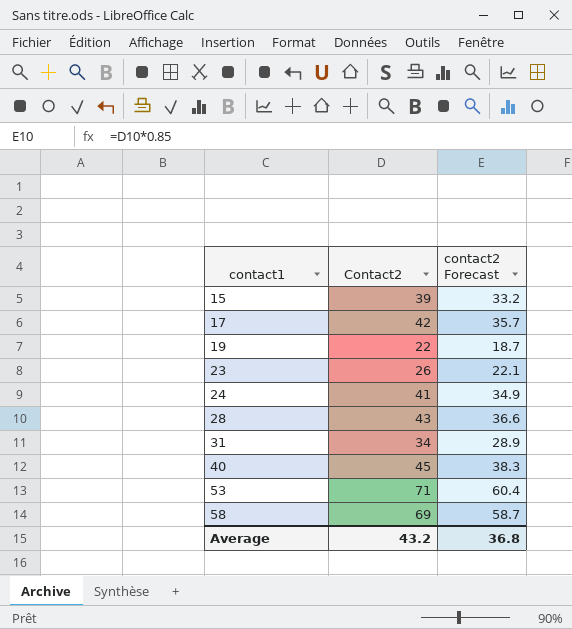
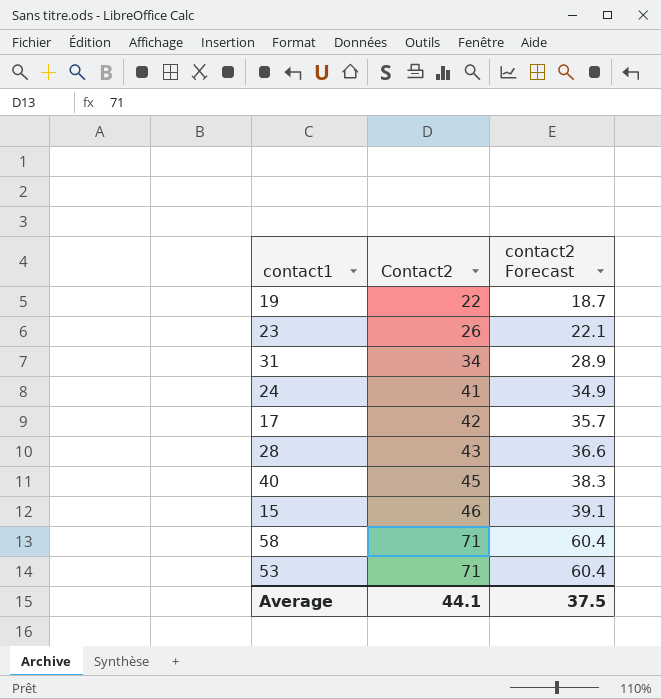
row order: contact1 ascending -> Contact2 ascending
15 | Contact2: 39 -> 46
15 | contact2 Forecast: 33.2 -> 39.1
58 | Contact2: 69 -> 71
58 | contact2 Forecast: 58.7 -> 60.4
Average | Contact2: 43.2 -> 44.1
Average | contact2 Forecast: 36.8 -> 37.5

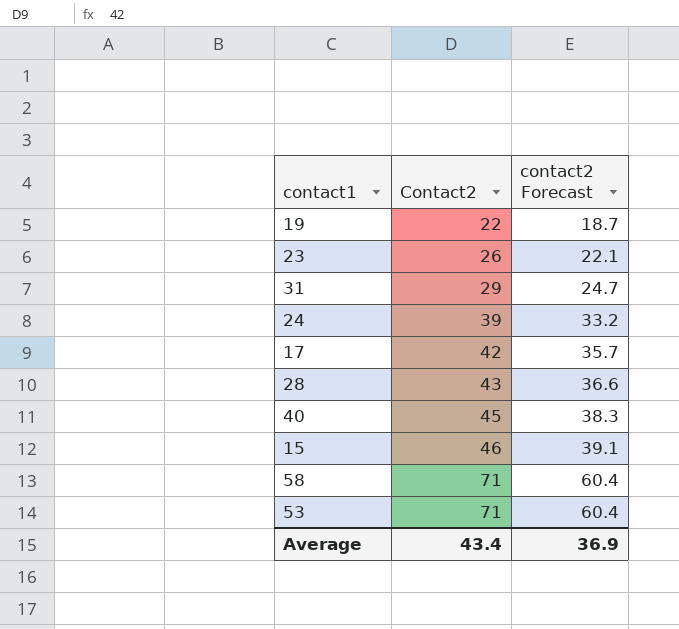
31 | Contact2: 34 -> 29
31 | contact2 Forecast: 28.9 -> 24.7
24 | Contact2: 41 -> 39
24 | contact2 Forecast: 34.9 -> 33.2
Average | Contact2: 44.1 -> 43.4
Average | contact2 Forecast: 37.5 -> 36.9

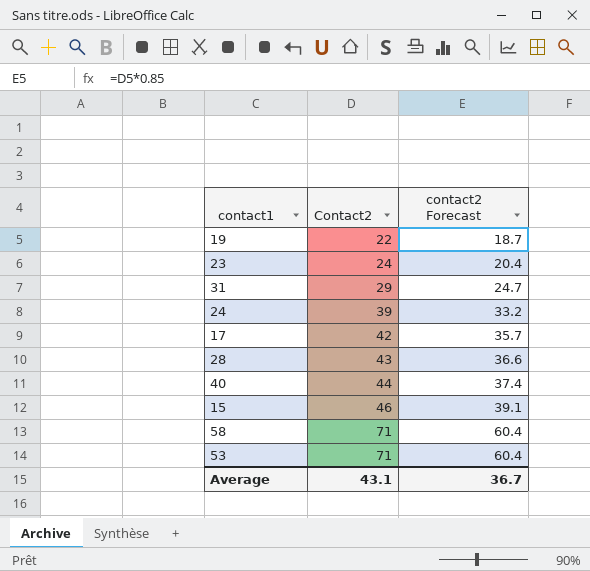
23 | Contact2: 26 -> 24
23 | contact2 Forecast: 22.1 -> 20.4
40 | Contact2: 45 -> 44
40 | contact2 Forecast: 38.3 -> 37.4
Average | Contact2: 43.4 -> 43.1
Average | contact2 Forecast: 36.9 -> 36.7

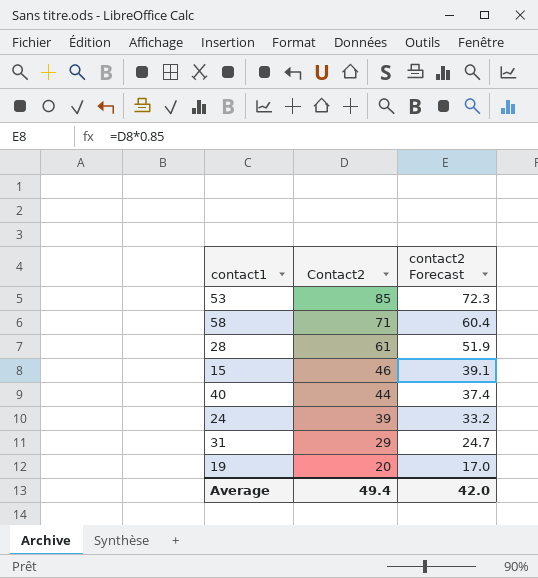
row order: Contact2 ascending -> Contact2 descending
row 23: 24 | 20.4 -> none
row 17: 42 | 35.7 -> none
53 | Contact2: 71 -> 85
53 | contact2 Forecast: 60.4 -> 72.3
28 | Contact2: 43 -> 61
28 | contact2 Forecast: 36.6 -> 51.9
19 | Contact2: 22 -> 20
19 | contact2 Forecast: 18.7 -> 17.0
Average | Contact2: 43.1 -> 49.4
Average | contact2 Forecast: 36.7 -> 42.0

